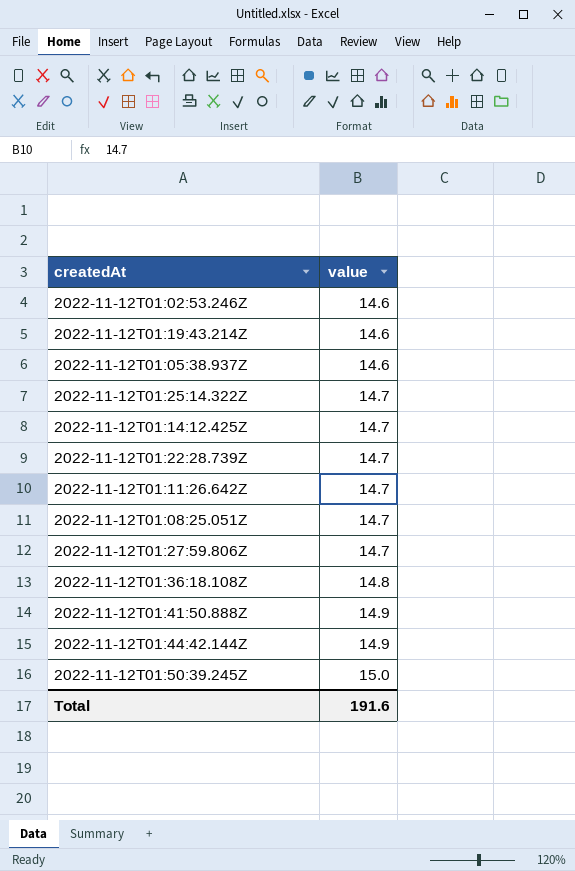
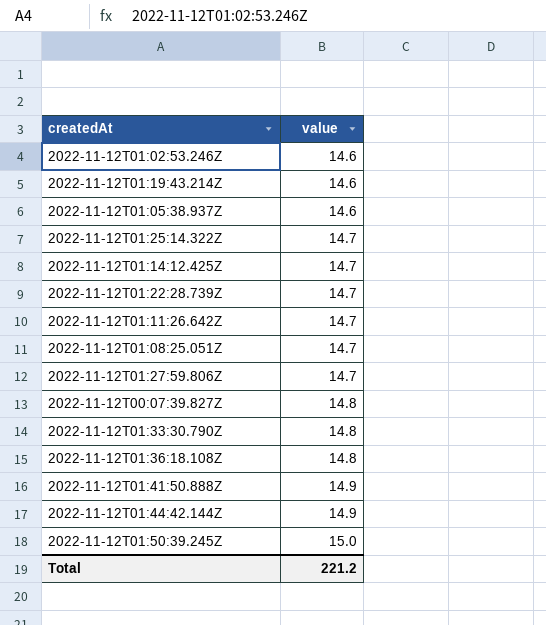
row 2022-11-12T00:07:39.827Z: none -> 14.8
row 2022-11-12T01:33:30.790Z: none -> 14.8
Total | value: 191.6 -> 221.2

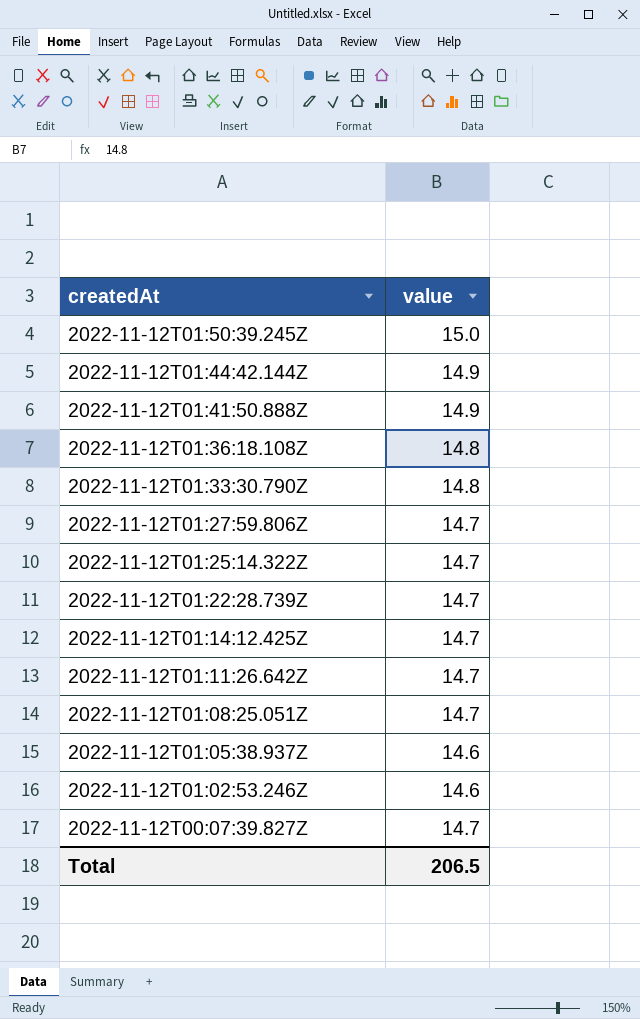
row order: value ascending -> createdAt descending
row 2022-11-12T01:19:43.214Z: 14.6 -> none
2022-11-12T00:07:39.827Z | value: 14.8 -> 14.7
Total | value: 221.2 -> 206.5

